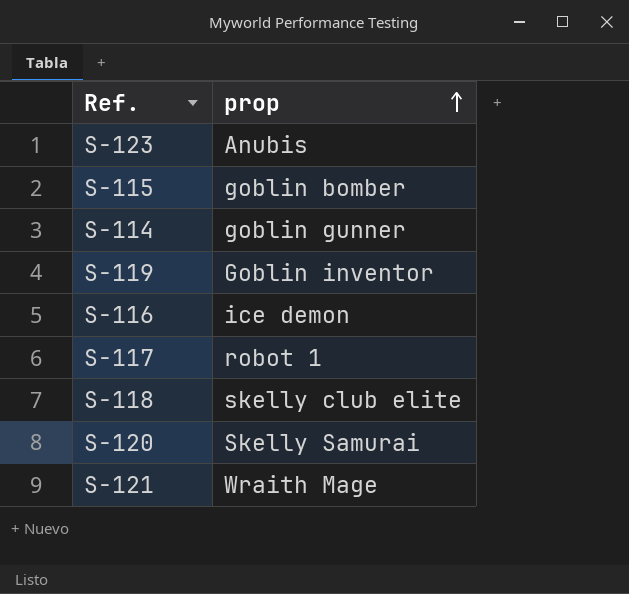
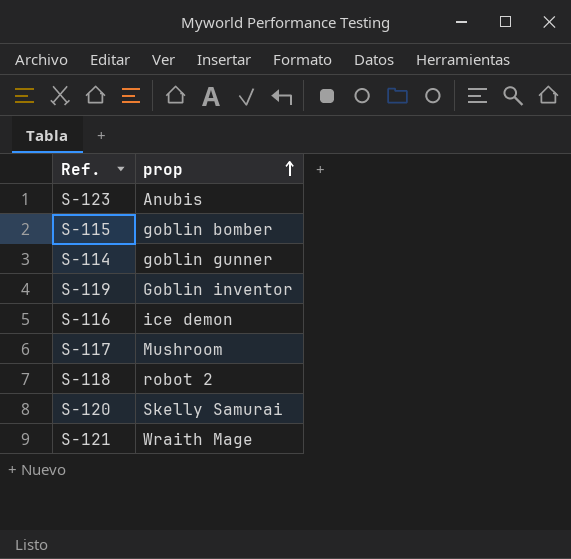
S-117 | prop: robot 1 -> Mushroom
S-118 | prop: skelly club elite -> robot 2

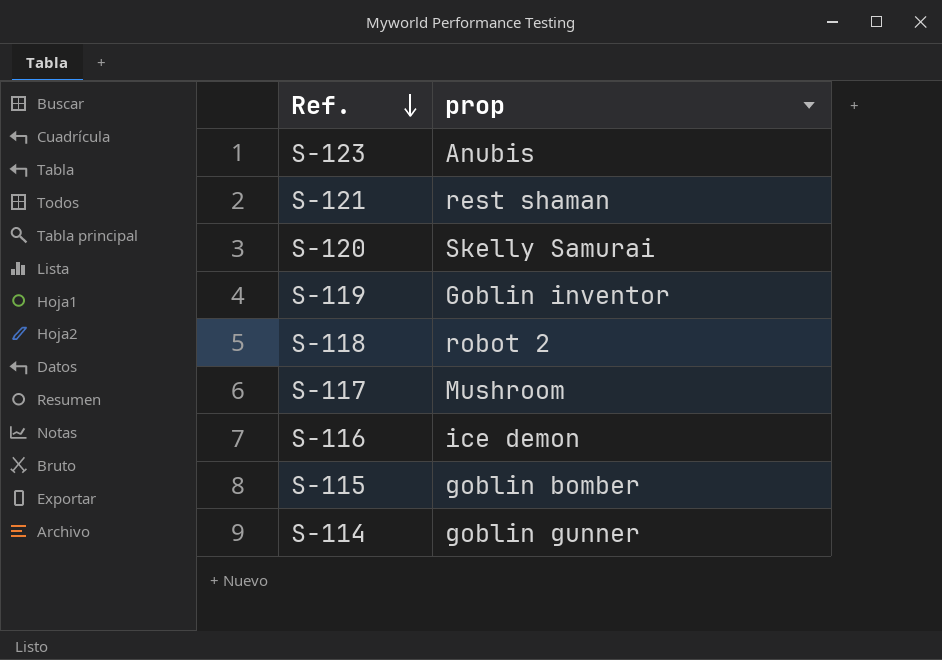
row order: prop ascending -> Ref. descending
S-121 | prop: Wraith Mage -> rest shaman

